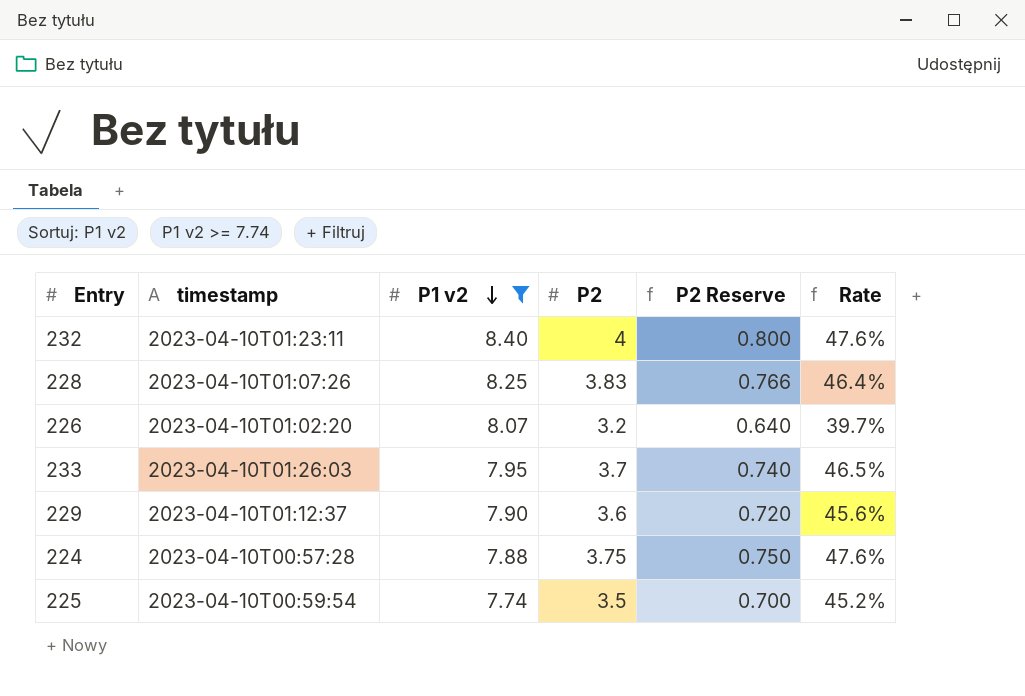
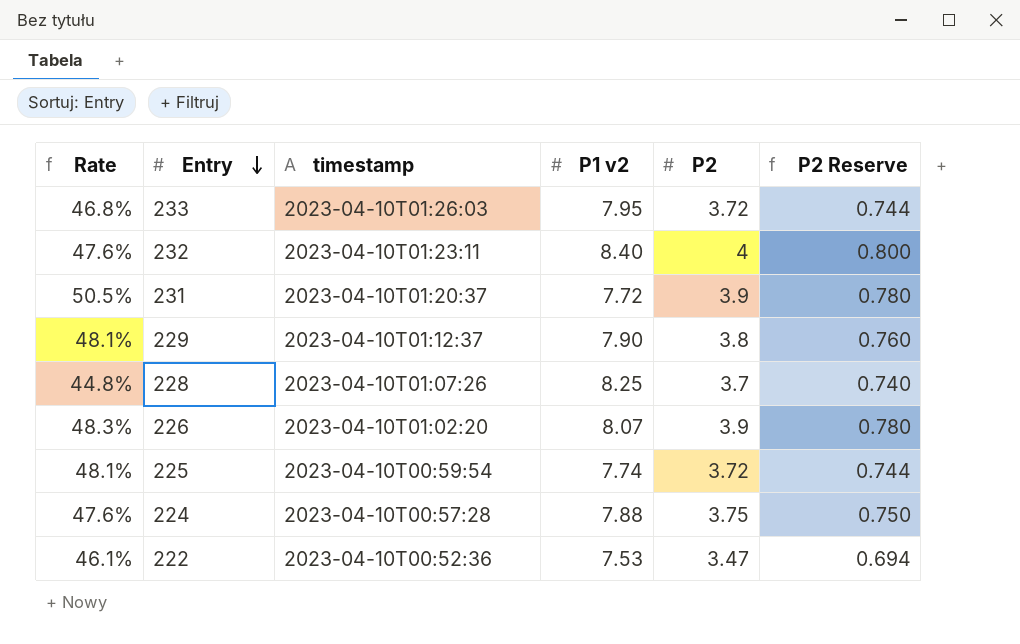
filter: P1 v2 >= 7.74 -> none
row order: P1 v2 descending -> Entry descending
column Rate | position: 6 -> 1
233 | Rate: 46.5% -> 46.8%
233 | P2: 3.7 -> 3.72
233 | P2 Reserve: 0.740 -> 0.744
229 | Rate: 45.6% -> 48.1%
229 | P2: 3.6 -> 3.8
229 | P2 Reserve: 0.720 -> 0.760
228 | Rate: 46.4% -> 44.8%
228 | P2: 3.83 -> 3.7
228 | P2 Reserve: 0.766 -> 0.740
226 | Rate: 39.7% -> 48.3%
226 | P2: 3.2 -> 3.9
226 | P2 Reserve: 0.640 -> 0.780
225 | Rate: 45.2% -> 48.1%
225 | P2: 3.5 -> 3.72
225 | P2 Reserve: 0.700 -> 0.744

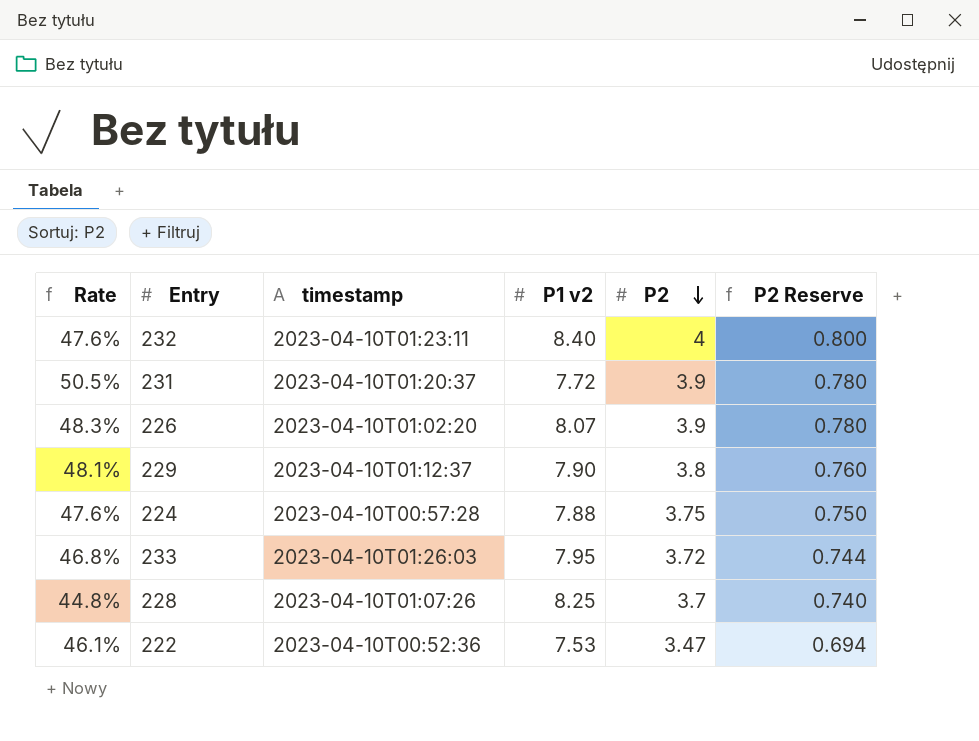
row order: Entry descending -> P2 descending
row 225: 48.1% | 2023-04-10T00:59:54 | 7.74 | 3.72 | 0.744 -> none

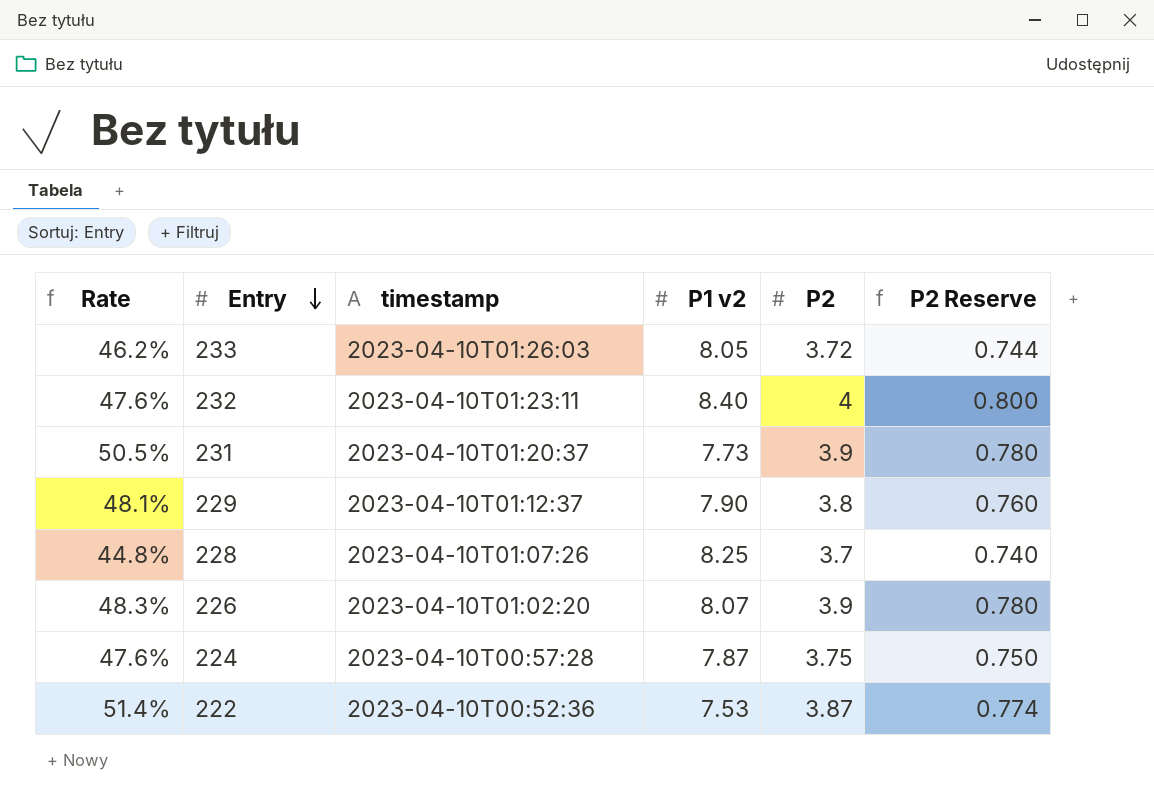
row order: P2 descending -> Entry descending
233 | Rate: 46.8% -> 46.2%
233 | P1 v2: 7.95 -> 8.05
231 | P1 v2: 7.72 -> 7.73
224 | P1 v2: 7.88 -> 7.87
222 | Rate: 46.1% -> 51.4%
222 | P2: 3.47 -> 3.87
222 | P2 Reserve: 0.694 -> 0.774

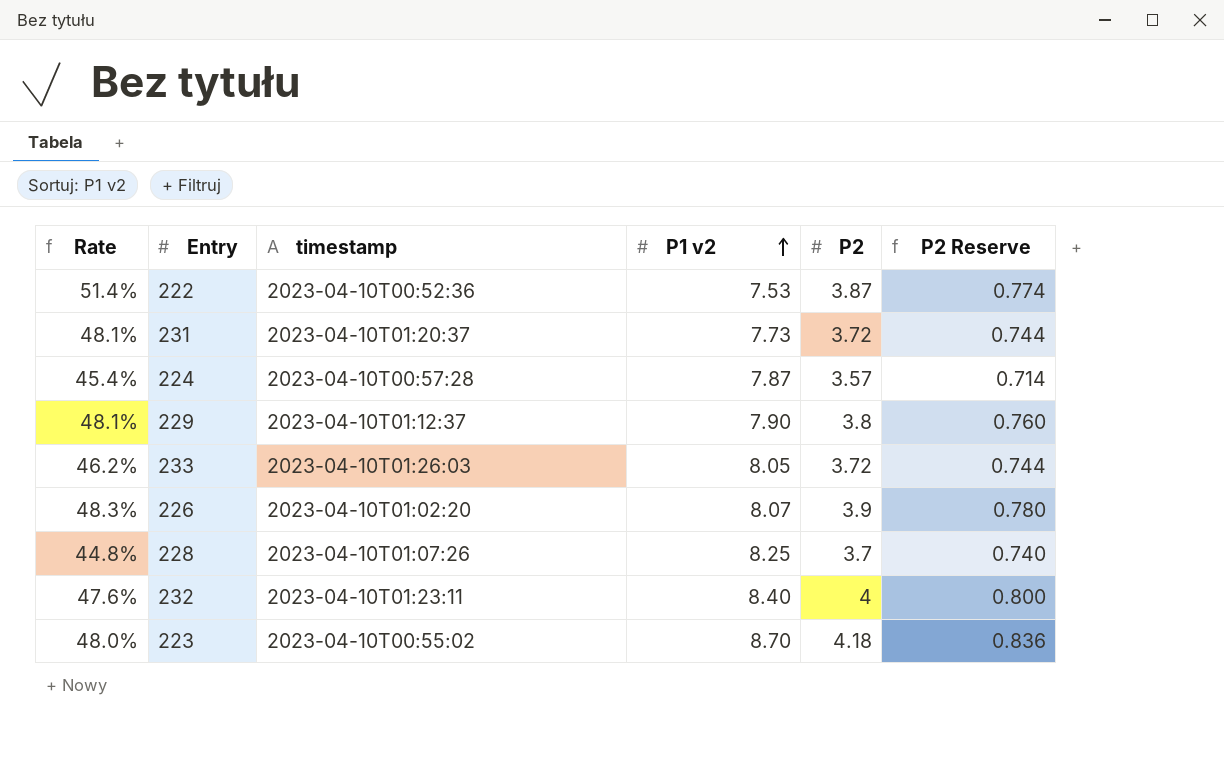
row order: Entry descending -> P1 v2 ascending
231 | Rate: 50.5% -> 48.1%
231 | P2: 3.9 -> 3.72
231 | P2 Reserve: 0.780 -> 0.744
224 | Rate: 47.6% -> 45.4%
224 | P2: 3.75 -> 3.57
224 | P2 Reserve: 0.750 -> 0.714
row 223: none -> 48.0% | 2023-04-10T00:55:02 | 8.70 | 4.18 | 0.836

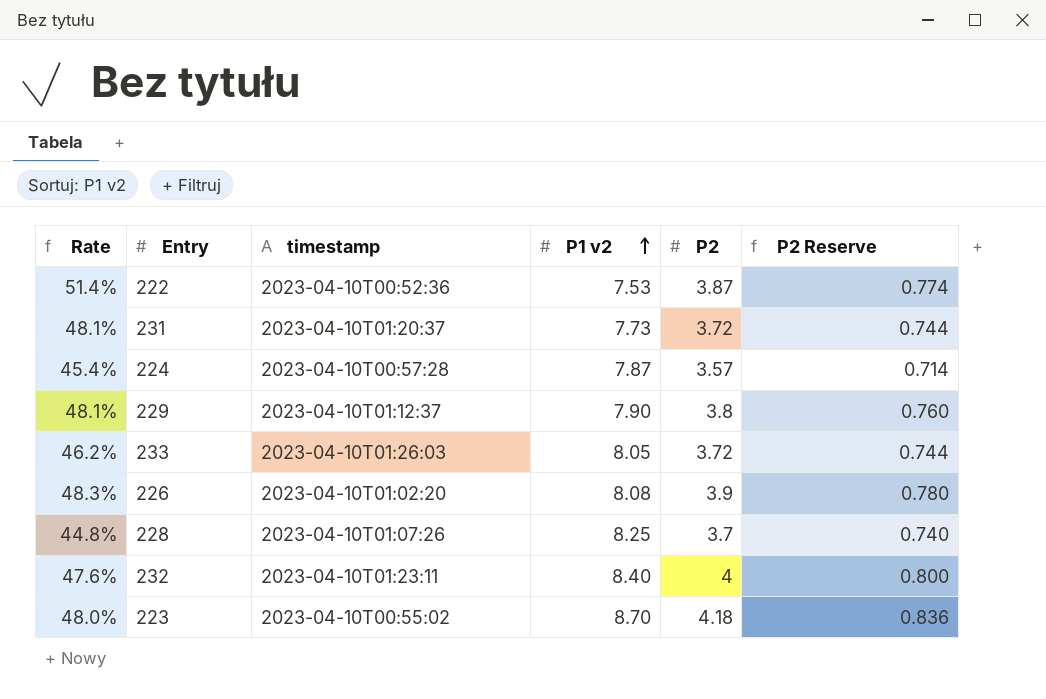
226 | P1 v2: 8.07 -> 8.08

